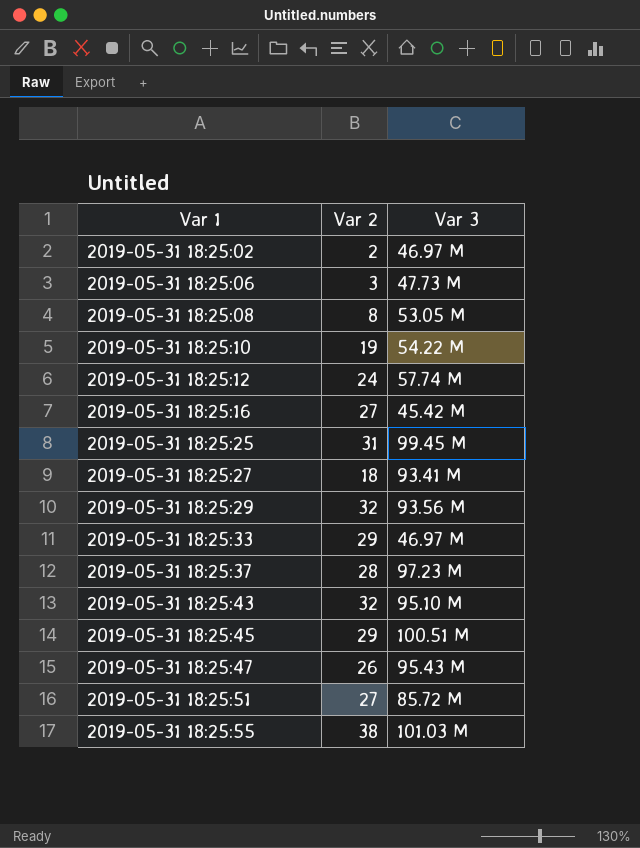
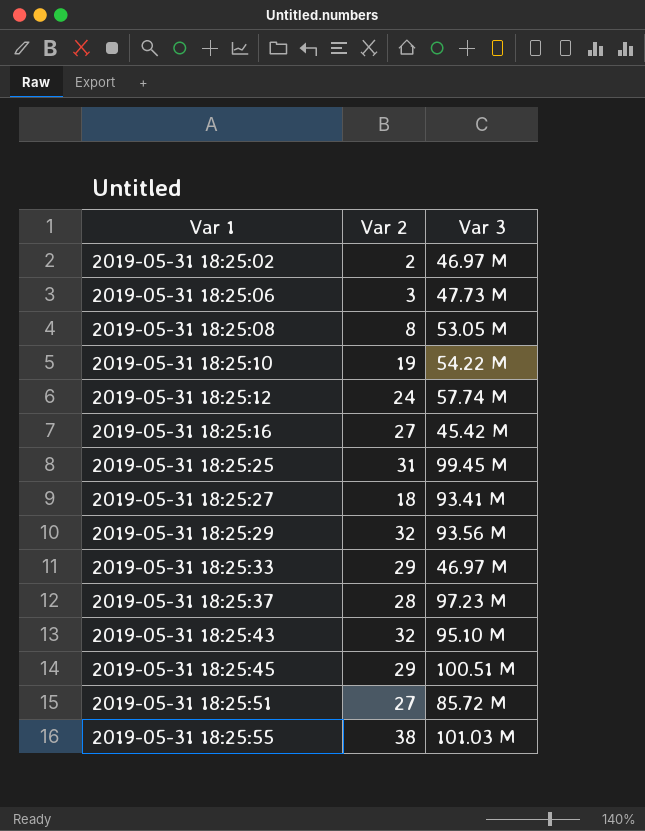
row 2019-05-31 18:25:47: 26 | 95.43 M -> none

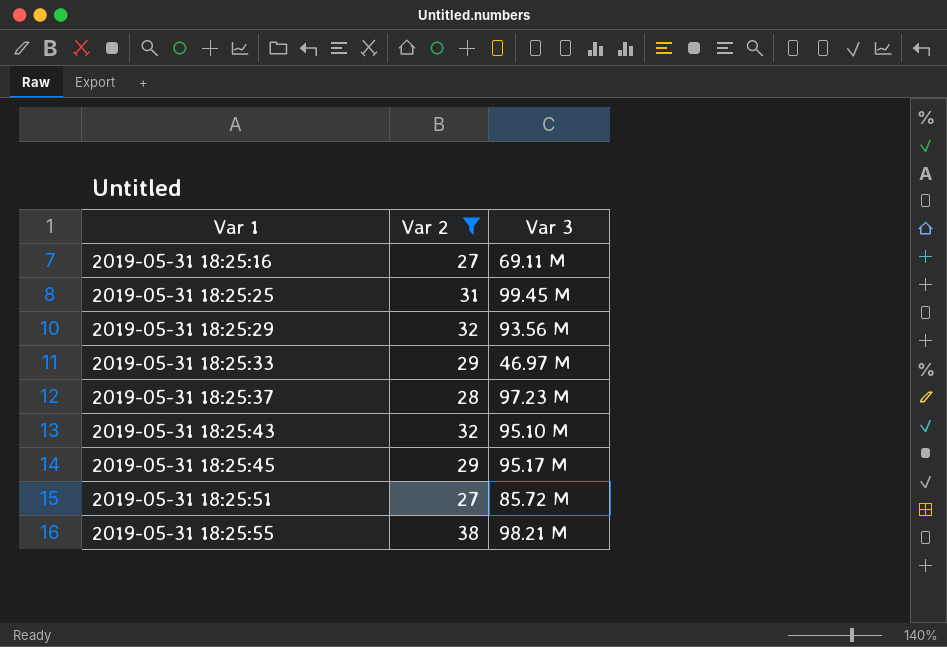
filter: none -> Var 2 >= 27
2019-05-31 18:25:16 | Var 3: 45.42 M -> 69.11 M
2019-05-31 18:25:45 | Var 3: 100.51 M -> 95.17 M
2019-05-31 18:25:55 | Var 3: 101.03 M -> 98.21 M

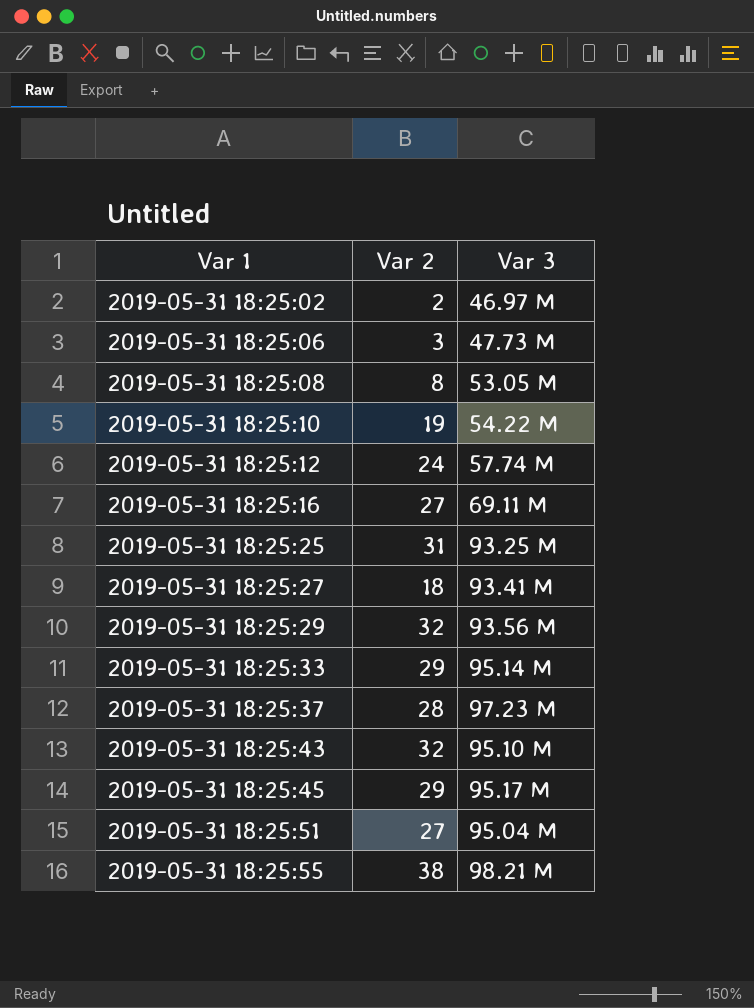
filter: Var 2 >= 27 -> none
2019-05-31 18:25:25 | Var 3: 99.45 M -> 93.25 M
2019-05-31 18:25:33 | Var 3: 46.97 M -> 95.14 M
2019-05-31 18:25:51 | Var 3: 85.72 M -> 95.04 M

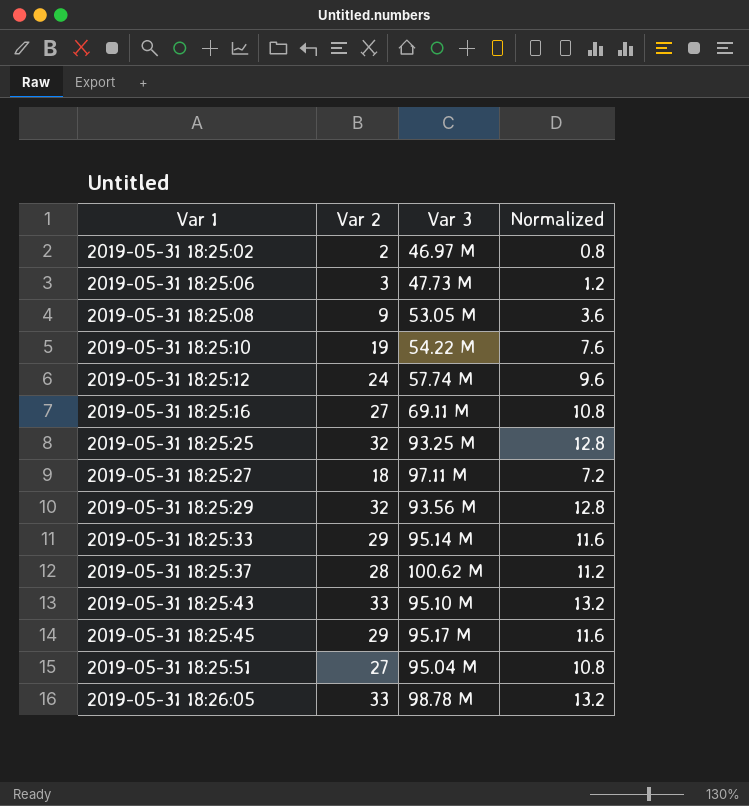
column Normalized | formula: none -> [Var 2] * 0.4
row 2019-05-31 18:25:55: 38 | 98.21 M -> none
2019-05-31 18:25:08 | Var 2: 8 -> 9
2019-05-31 18:25:25 | Var 2: 31 -> 32
2019-05-31 18:25:27 | Var 3: 93.41 M -> 97.11 M
2019-05-31 18:25:37 | Var 3: 97.23 M -> 100.62 M
2019-05-31 18:25:43 | Var 2: 32 -> 33
row 2019-05-31 18:26:05: none -> 33 | 98.78 M | 13.2

